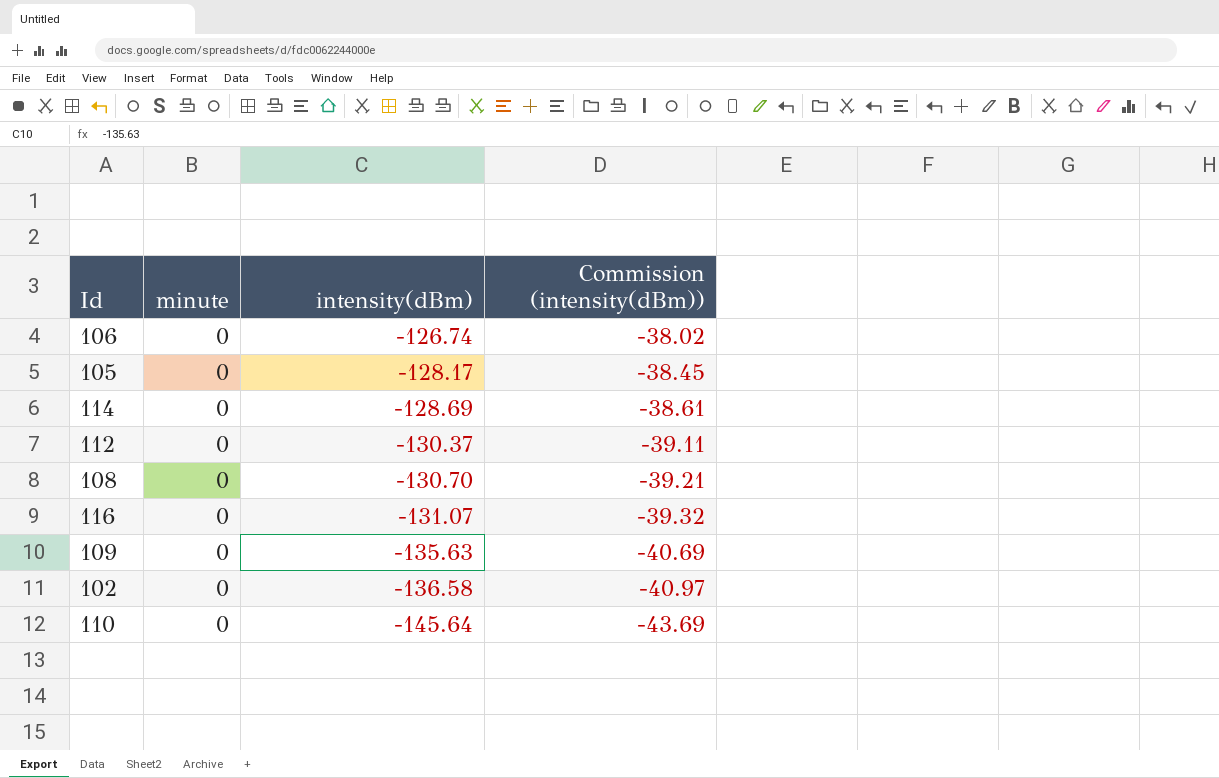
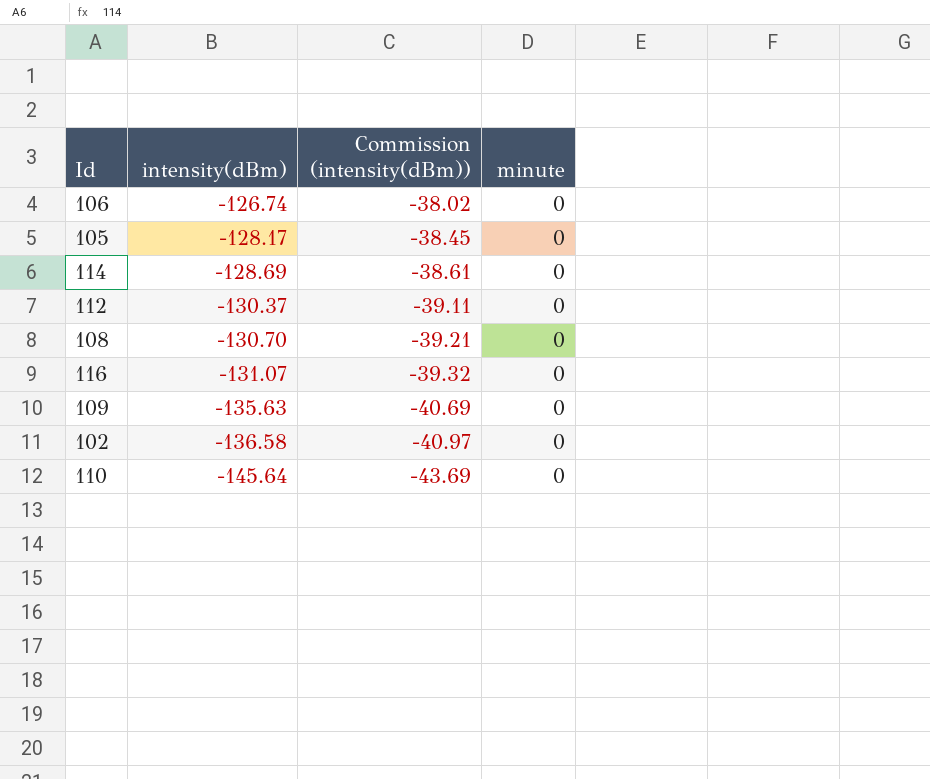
column minute | position: 2 -> 4

